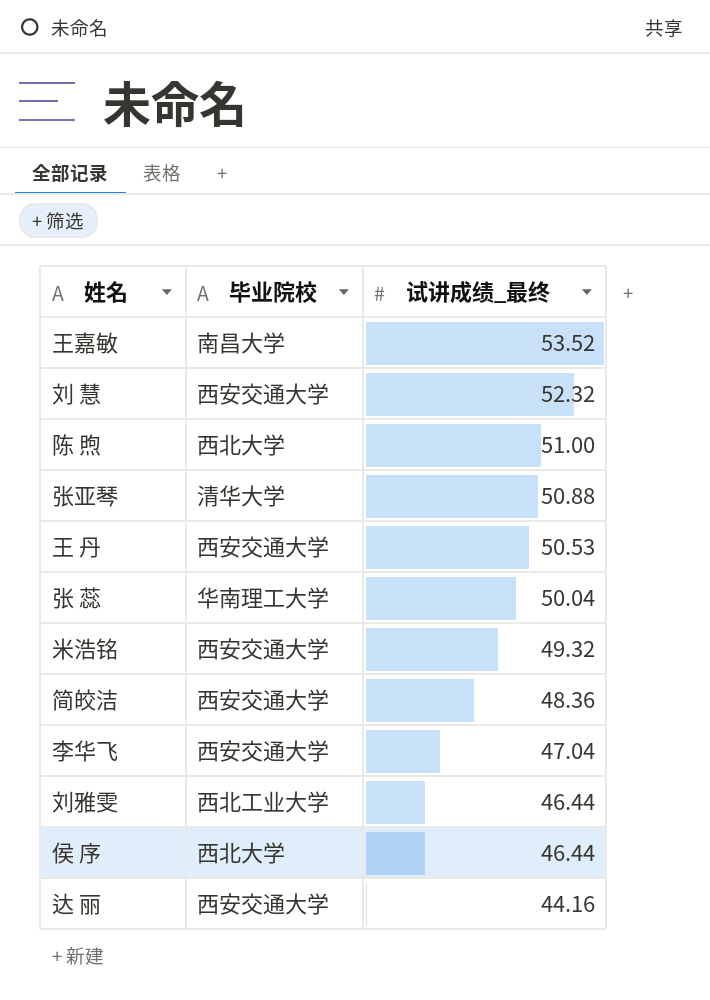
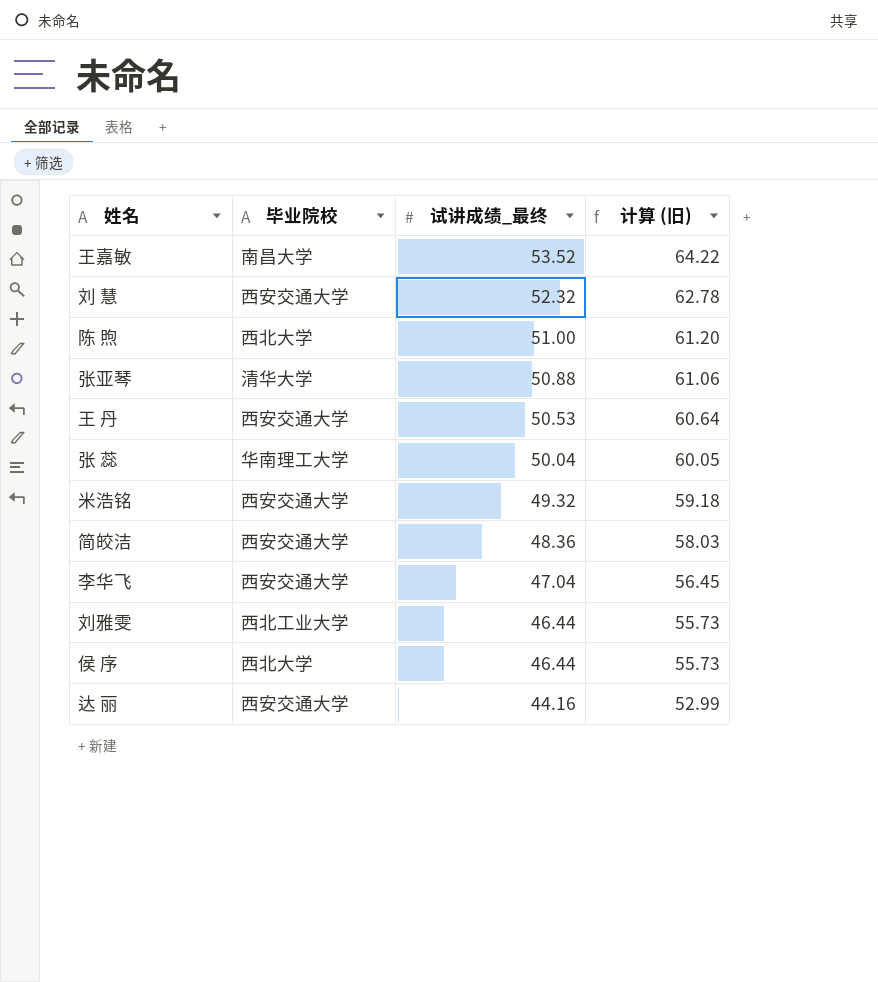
column 计算 (旧) | formula: none -> [试讲成绩_最终] * 1.2

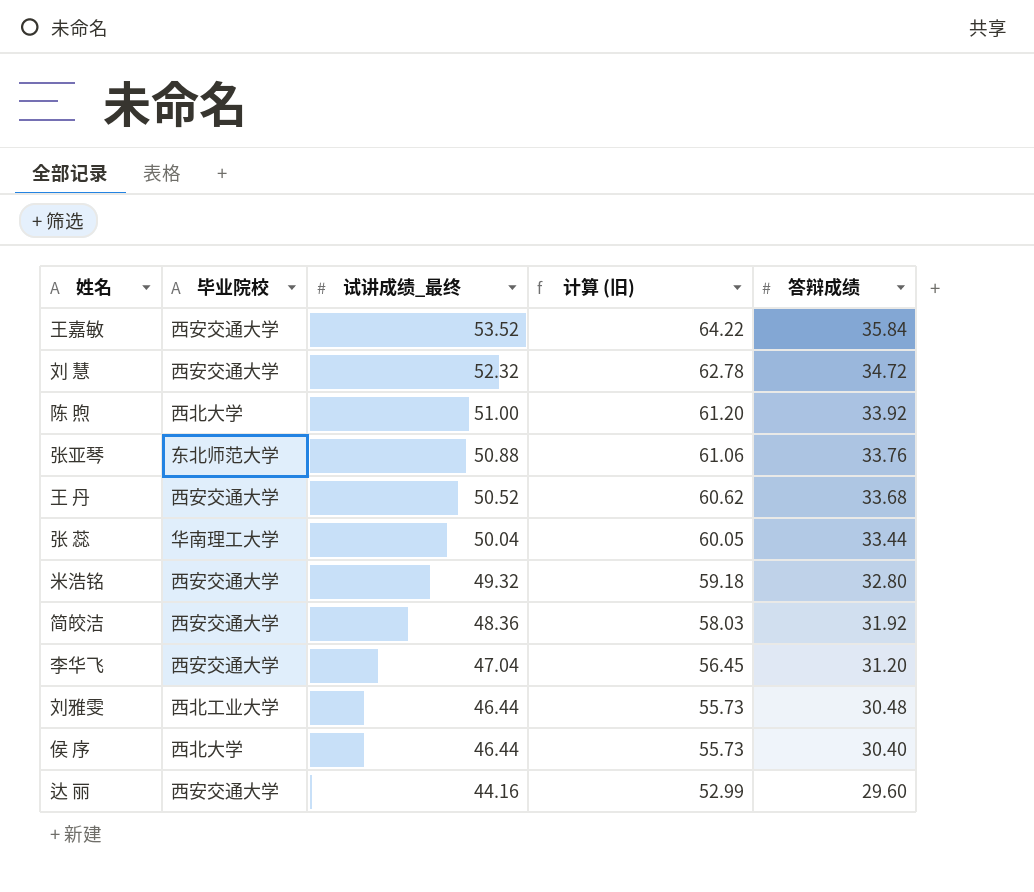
column 答辩成绩 | position: none -> 5
王嘉敏 | 毕业院校: 南昌大学 -> 西安交通大学
张亚琴 | 毕业院校: 清华大学 -> 东北师范大学
王 丹 | 试讲成绩_最终: 50.53 -> 50.52
王 丹 | 计算 (旧): 60.64 -> 60.62

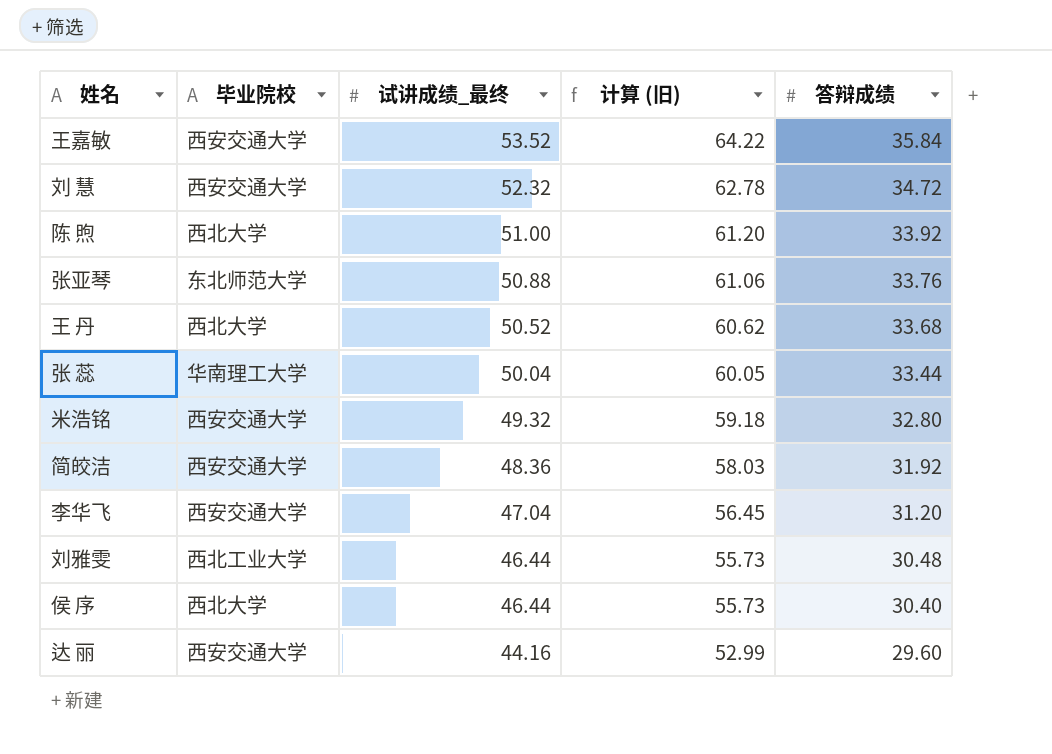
王 丹 | 毕业院校: 西安交通大学 -> 西北大学

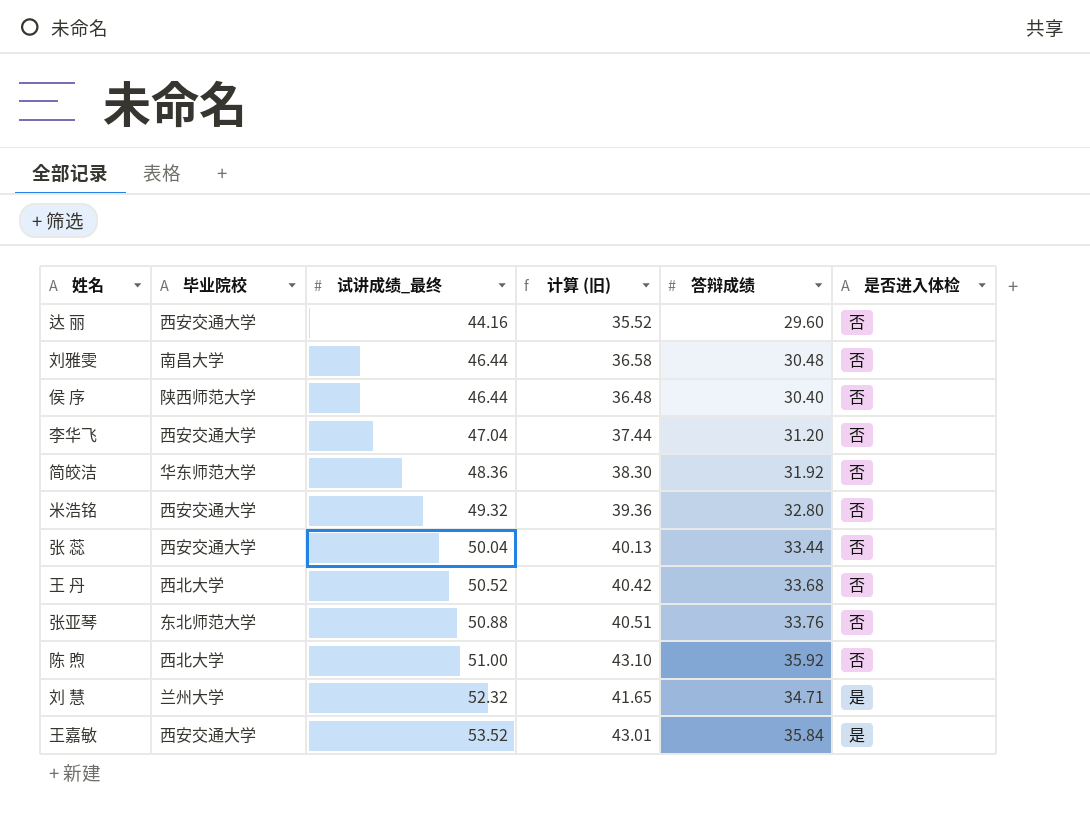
row order: 试讲成绩_最终 descending -> 试讲成绩_最终 ascending
column 计算 (旧) | formula: [试讲成绩_最终] * 1.2 -> [答辩成绩] * 1.2
column 是否进入体检 | position: none -> 6
刘雅雯 | 毕业院校: 西北工业大学 -> 南昌大学
侯 序 | 毕业院校: 西北大学 -> 陕西师范大学
简皎洁 | 毕业院校: 西安交通大学 -> 华东师范大学
张 蕊 | 毕业院校: 华南理工大学 -> 西安交通大学
陈 煦 | 答辩成绩: 33.92 -> 35.92
刘 慧 | 毕业院校: 西安交通大学 -> 兰州大学
刘 慧 | 答辩成绩: 34.72 -> 34.71

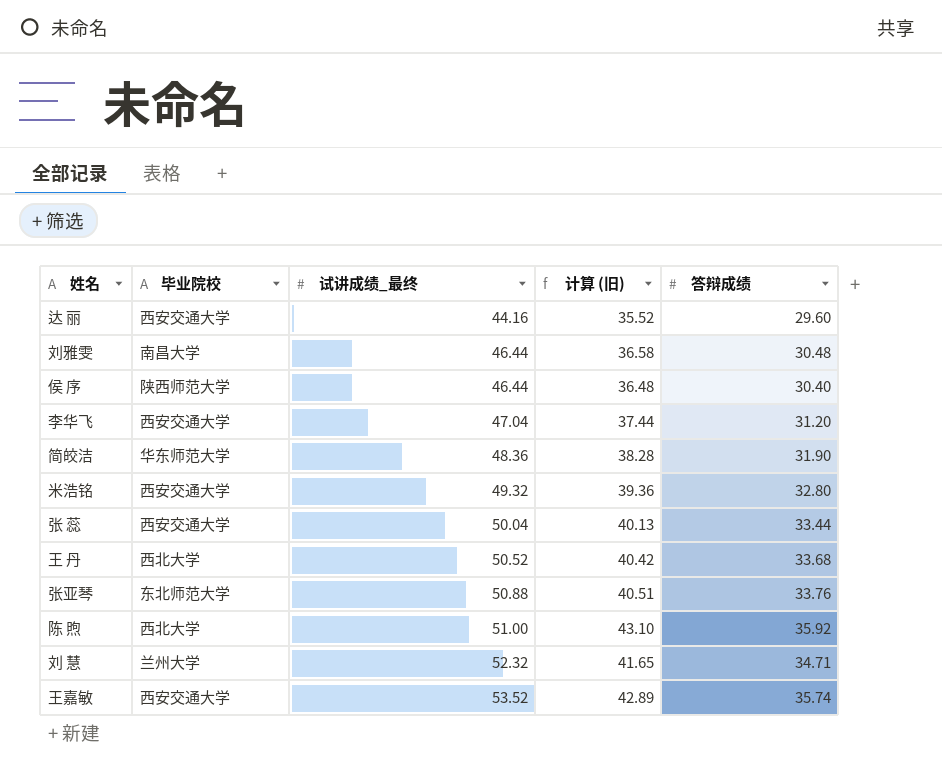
column 是否进入体检 | position: 6 -> none
简皎洁 | 计算 (旧): 38.30 -> 38.28
简皎洁 | 答辩成绩: 31.92 -> 31.90
王嘉敏 | 计算 (旧): 43.01 -> 42.89
王嘉敏 | 答辩成绩: 35.84 -> 35.74

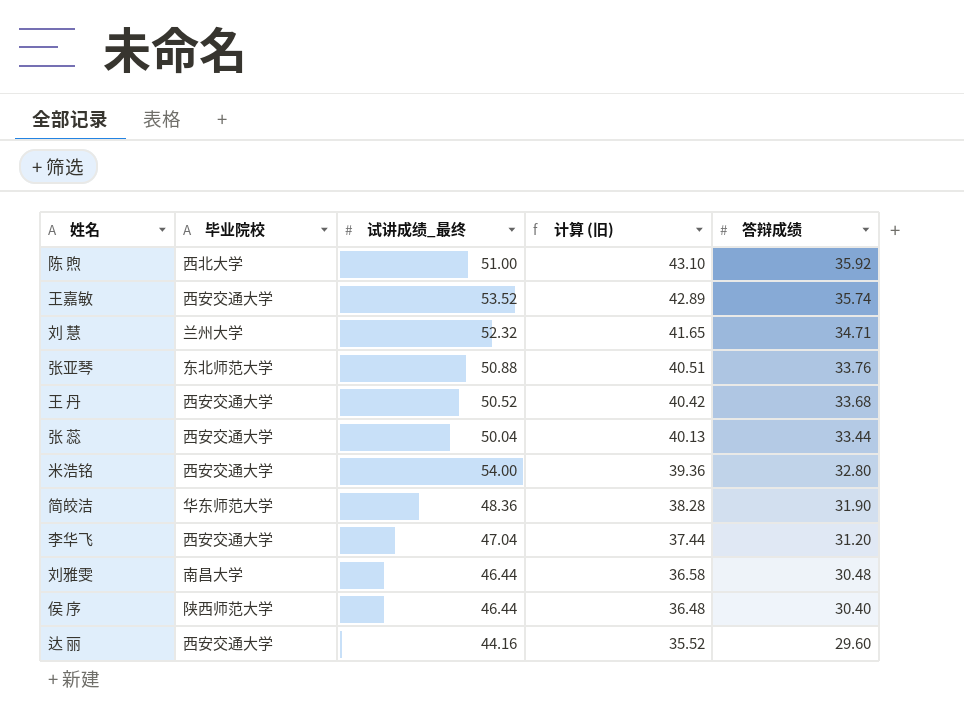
row order: 试讲成绩_最终 ascending -> 计算 (旧) descending
王 丹 | 毕业院校: 西北大学 -> 西安交通大学
米浩铭 | 试讲成绩_最终: 49.32 -> 54.00

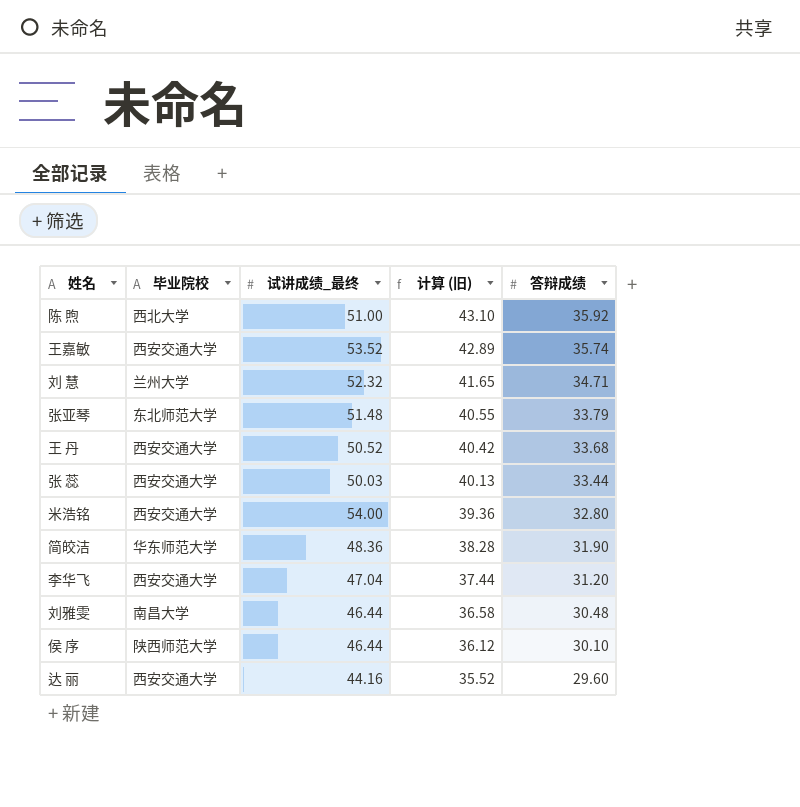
张亚琴 | 试讲成绩_最终: 50.88 -> 51.48
张亚琴 | 计算 (旧): 40.51 -> 40.55
张亚琴 | 答辩成绩: 33.76 -> 33.79
张 蕊 | 试讲成绩_最终: 50.04 -> 50.03
侯 序 | 计算 (旧): 36.48 -> 36.12
侯 序 | 答辩成绩: 30.40 -> 30.10

